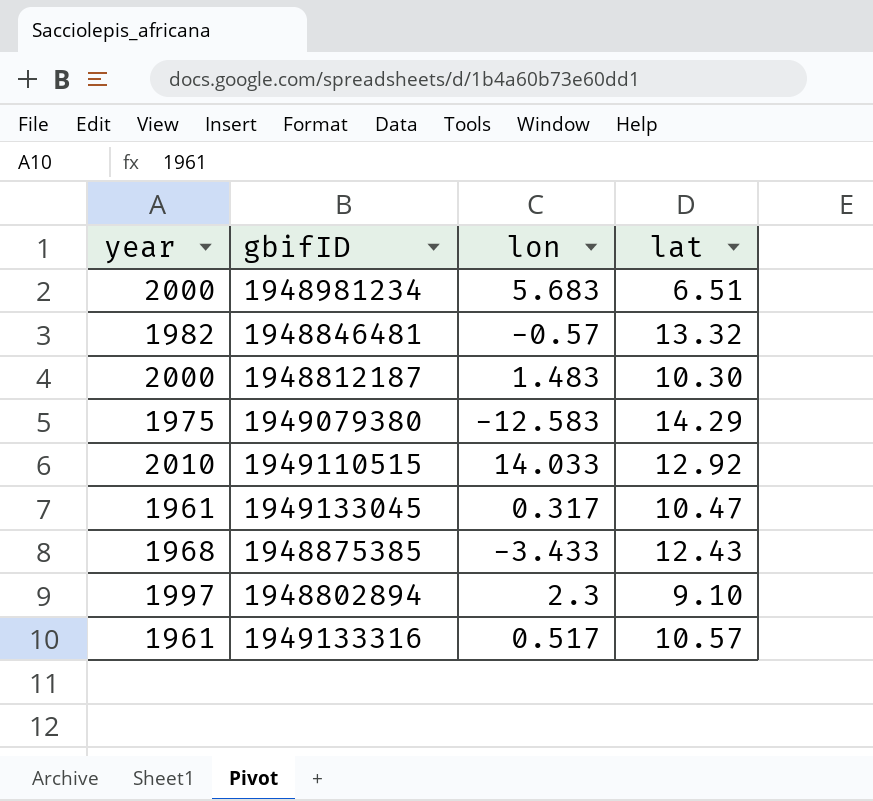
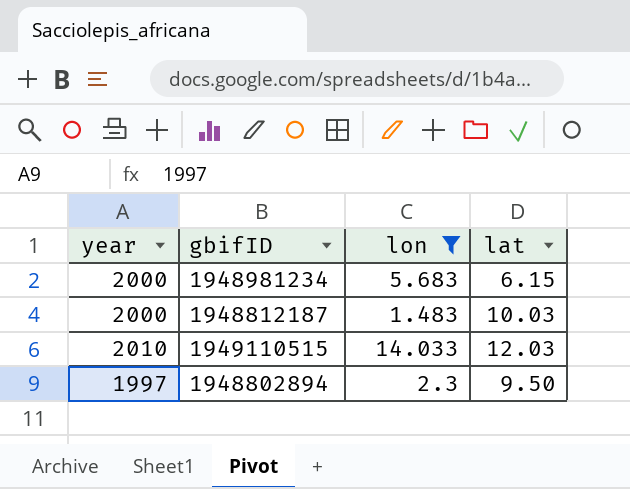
filter: none -> lon >= 1.483
1948981234 | lat: 6.51 -> 6.15
1948812187 | lat: 10.30 -> 10.03
1949110515 | lat: 12.92 -> 12.03
1948802894 | lat: 9.10 -> 9.50

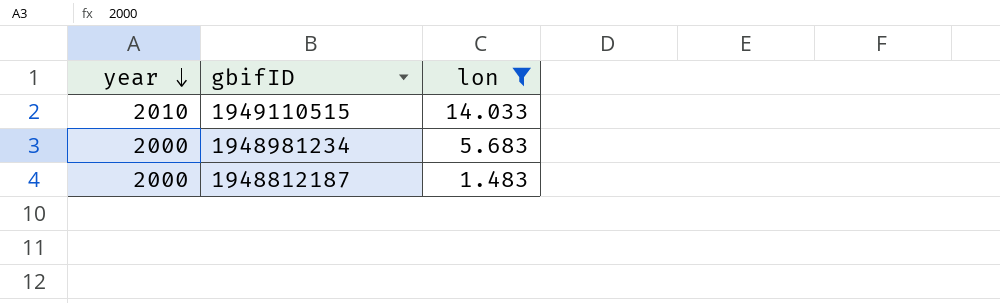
row order: none -> year descending
column lat | position: 4 -> none
row 1948802894: 1997 | 2.3 | 9.50 -> none

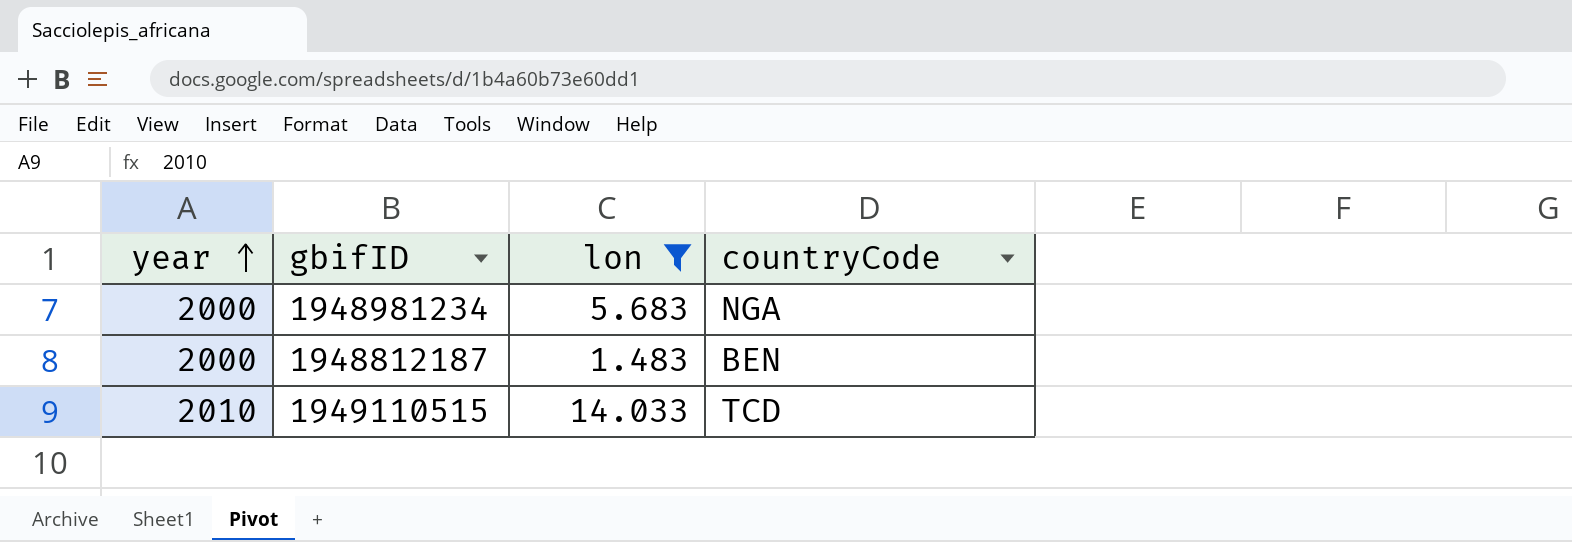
row order: year descending -> year ascending
column countryCode | position: none -> 4

